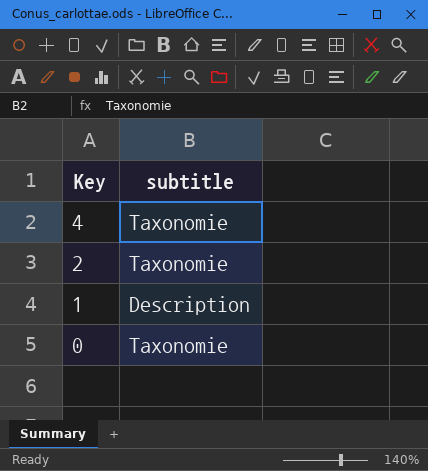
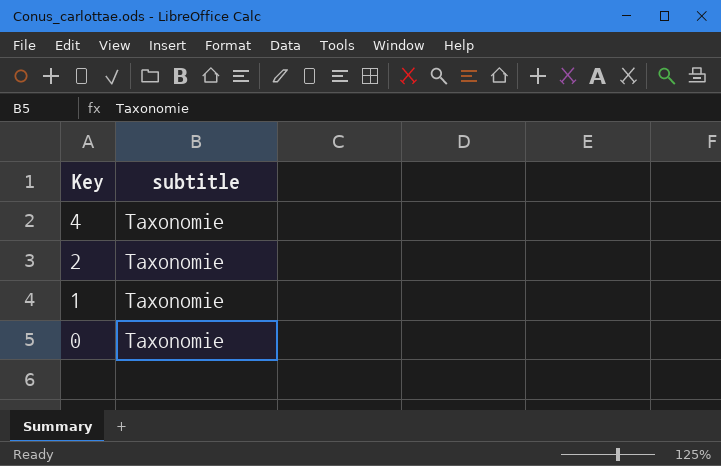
1 | subtitle: Description -> Taxonomie

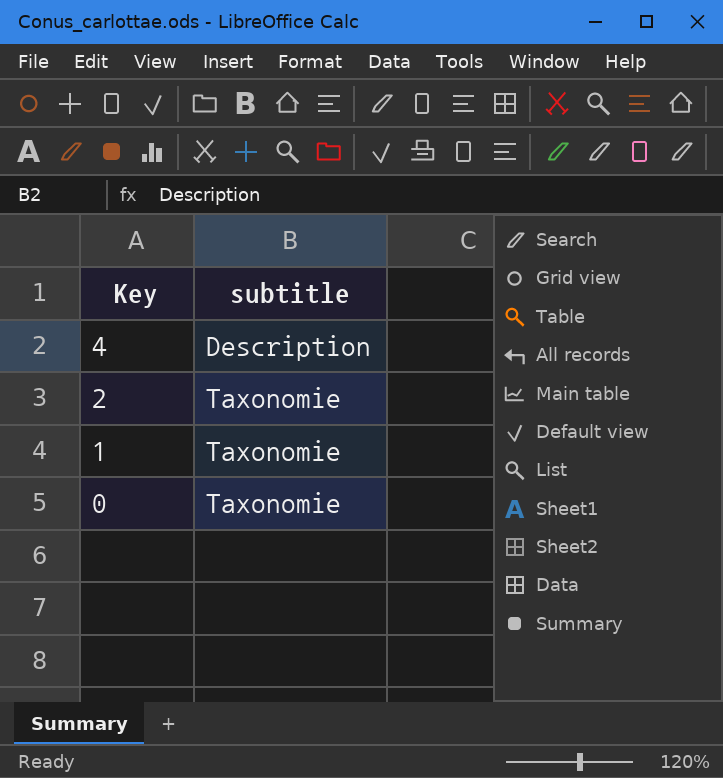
4 | subtitle: Taxonomie -> Description

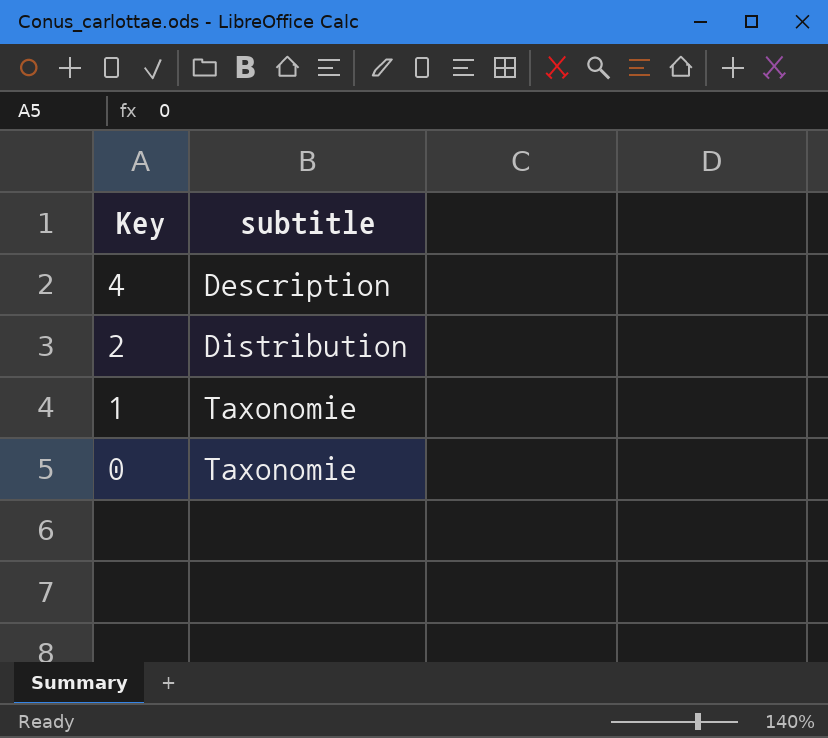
2 | subtitle: Taxonomie -> Distribution

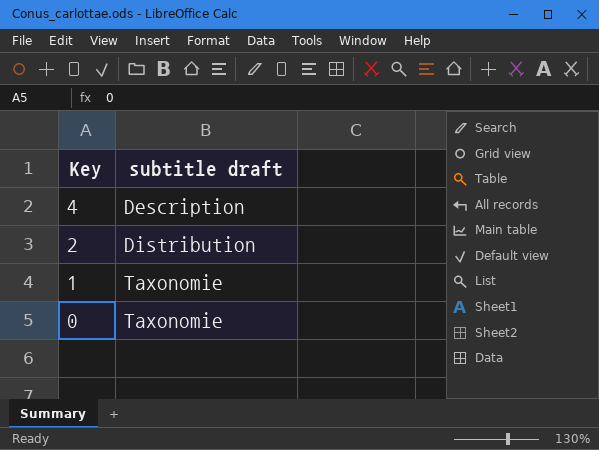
column name: subtitle -> subtitle draft

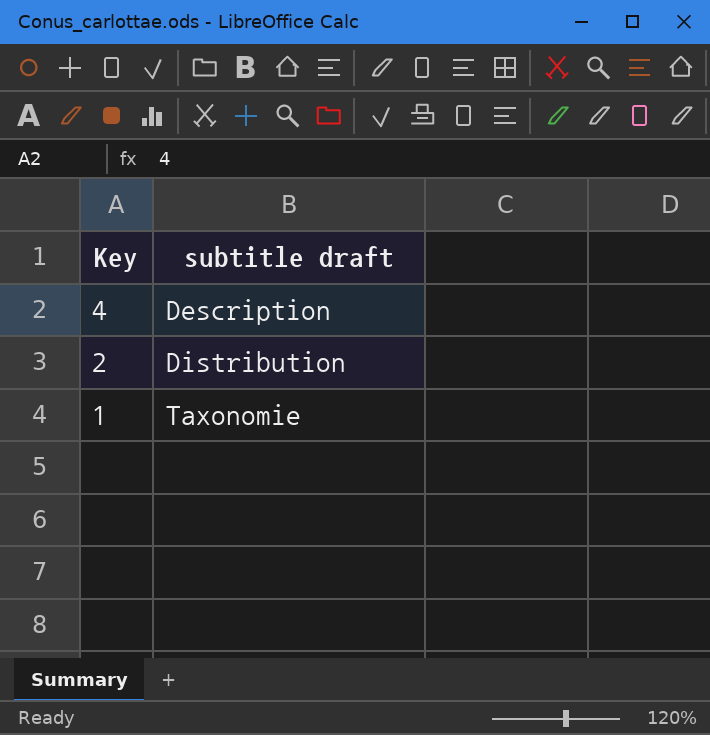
row 0: Taxonomie -> none

